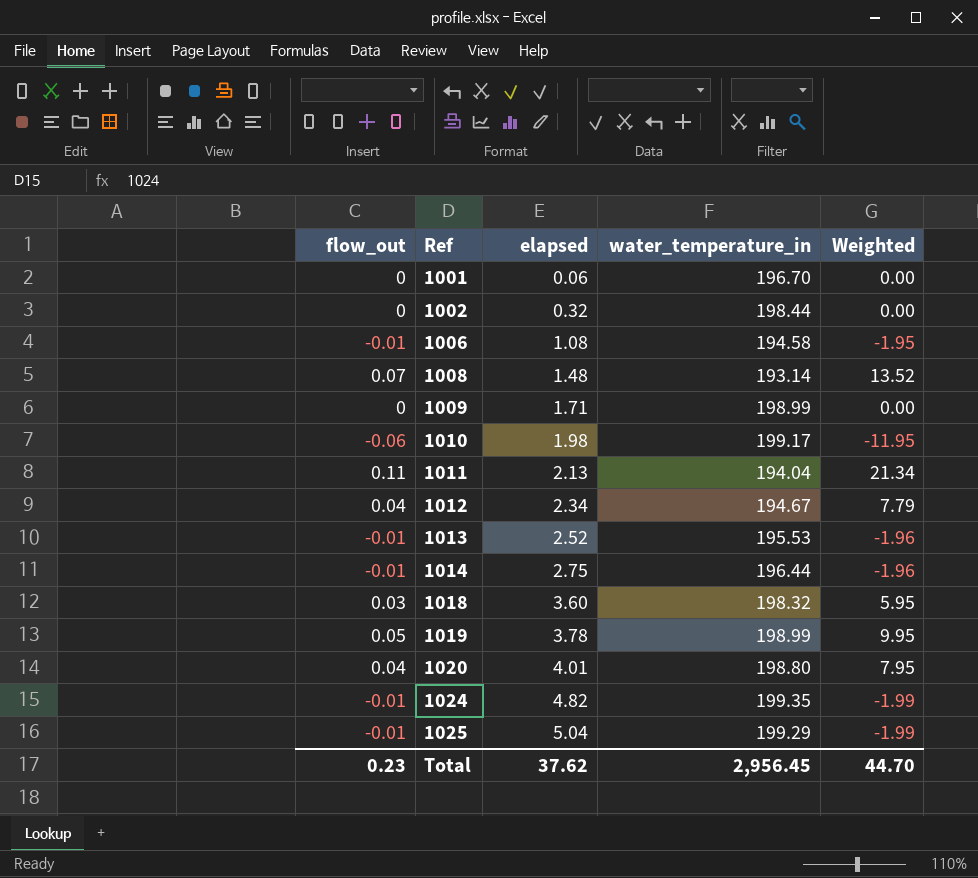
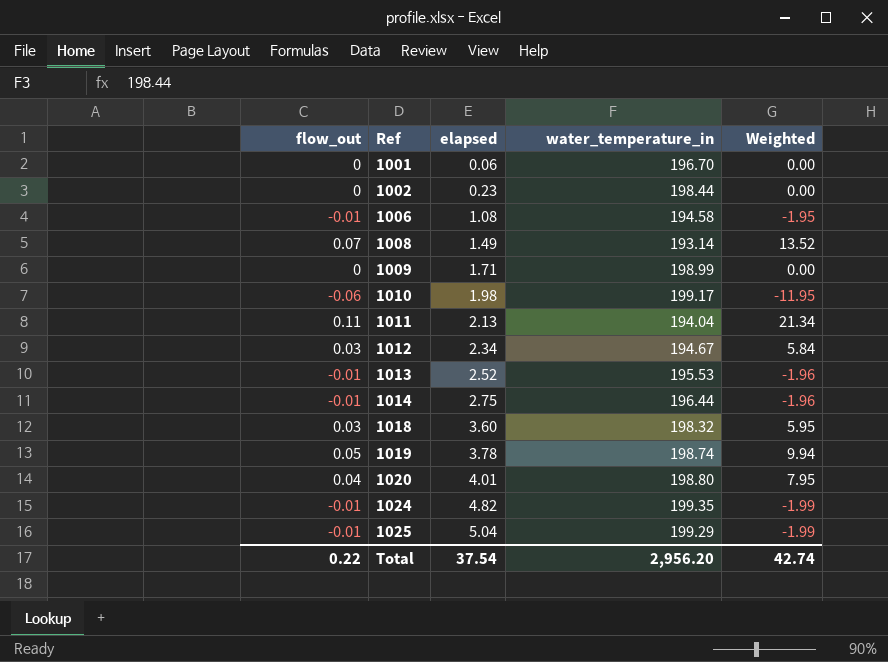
1002 | elapsed: 0.32 -> 0.23
1008 | elapsed: 1.48 -> 1.49
1012 | flow_out: 0.04 -> 0.03
1012 | Weighted: 7.79 -> 5.84
1019 | water_temperature_in: 198.99 -> 198.74
1019 | Weighted: 9.95 -> 9.94
Total | flow_out: 0.23 -> 0.22
Total | elapsed: 37.62 -> 37.54
Total | water_temperature_in: 2,956.45 -> 2,956.20
Total | Weighted: 44.70 -> 42.74

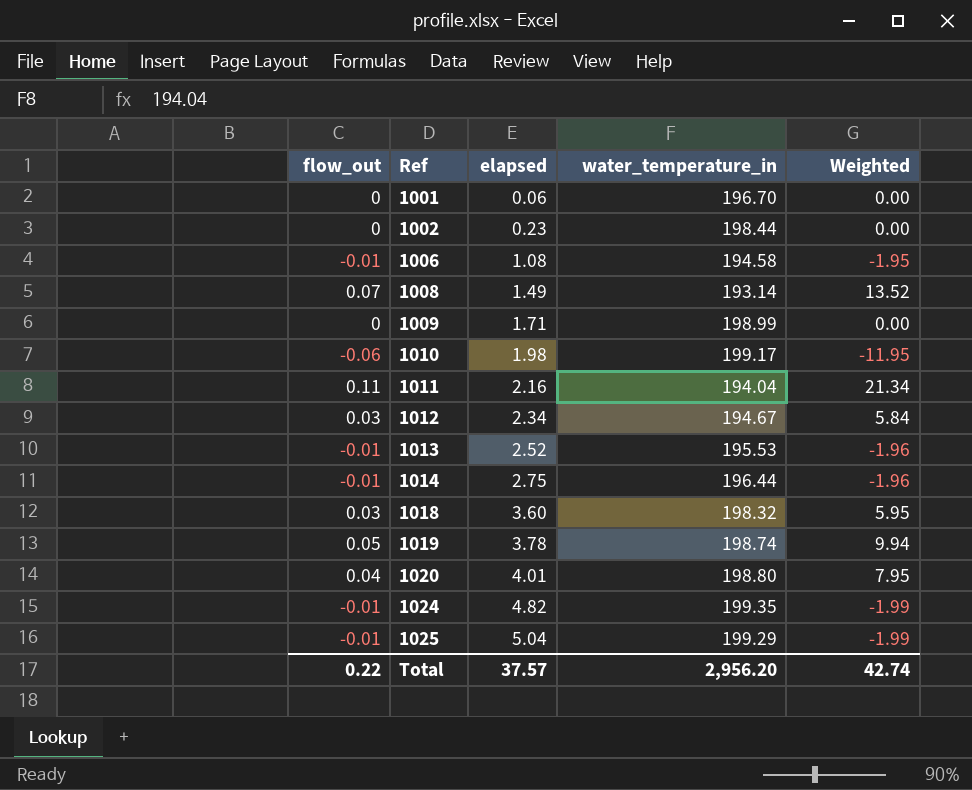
1011 | elapsed: 2.13 -> 2.16
Total | elapsed: 37.54 -> 37.57

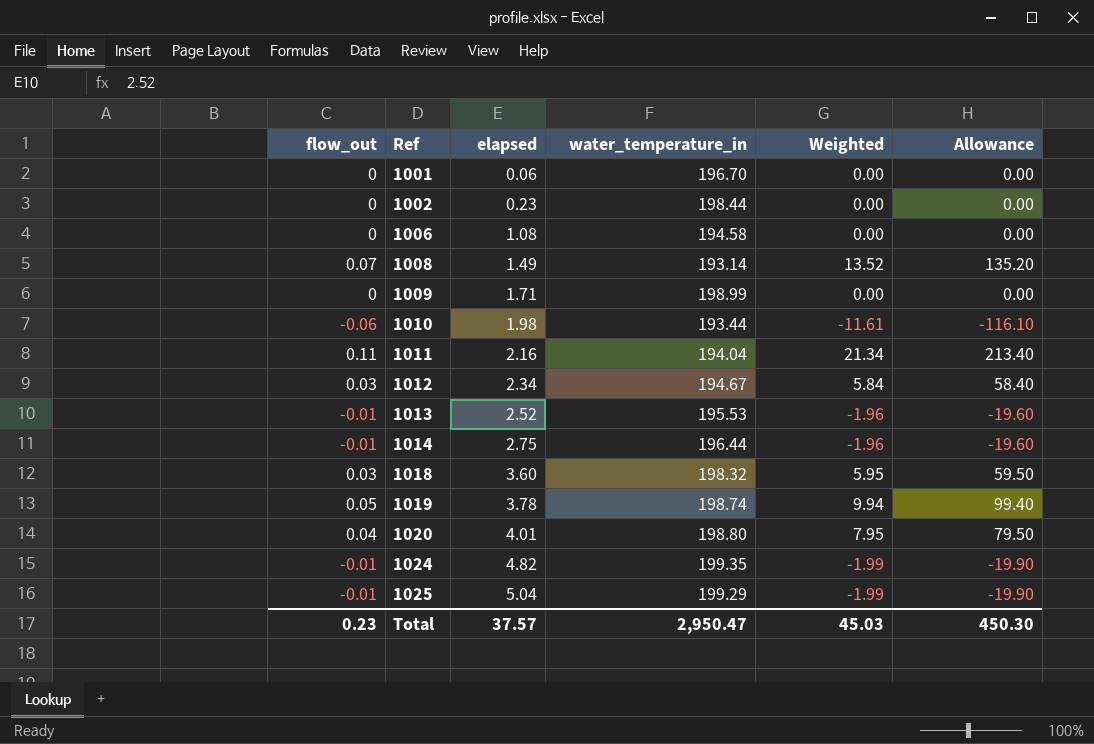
column Allowance | formula: none -> [Weighted] * 10
1006 | flow_out: -0.01 -> 0
1006 | Weighted: -1.95 -> 0.00
1010 | water_temperature_in: 199.17 -> 193.44
1010 | Weighted: -11.95 -> -11.61
Total | flow_out: 0.22 -> 0.23
Total | water_temperature_in: 2,956.20 -> 2,950.47
Total | Weighted: 42.74 -> 45.03

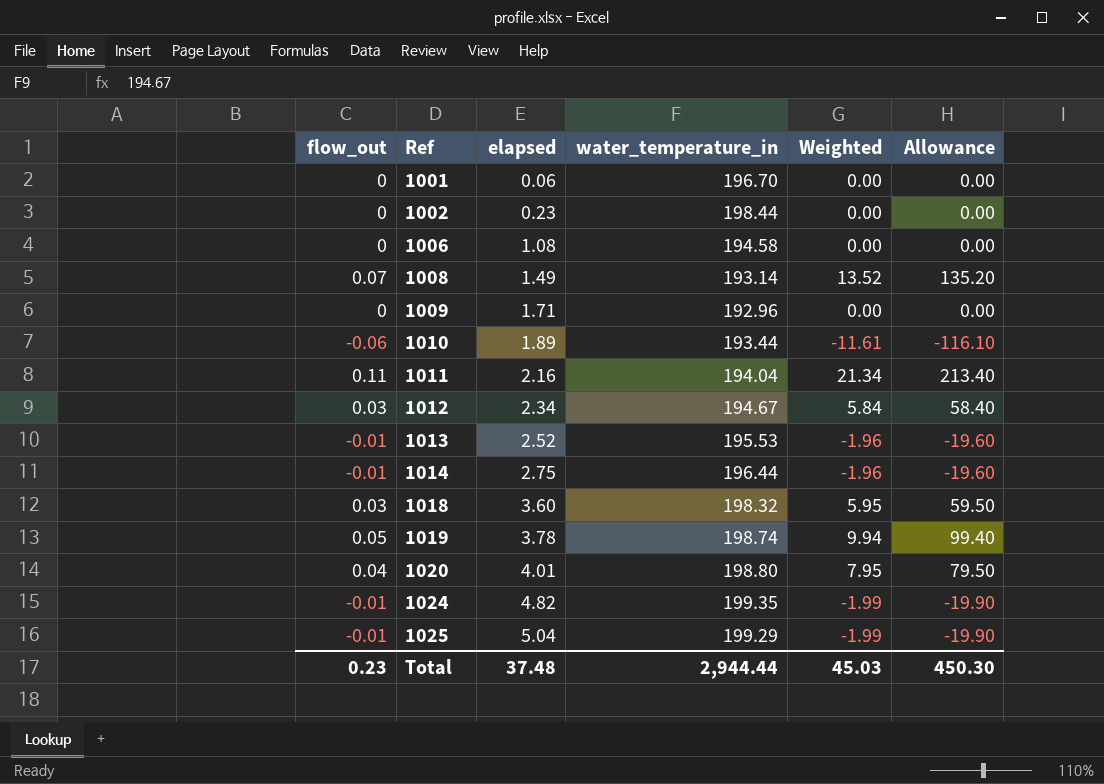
1009 | water_temperature_in: 198.99 -> 192.96
1010 | elapsed: 1.98 -> 1.89
Total | elapsed: 37.57 -> 37.48
Total | water_temperature_in: 2,950.47 -> 2,944.44

